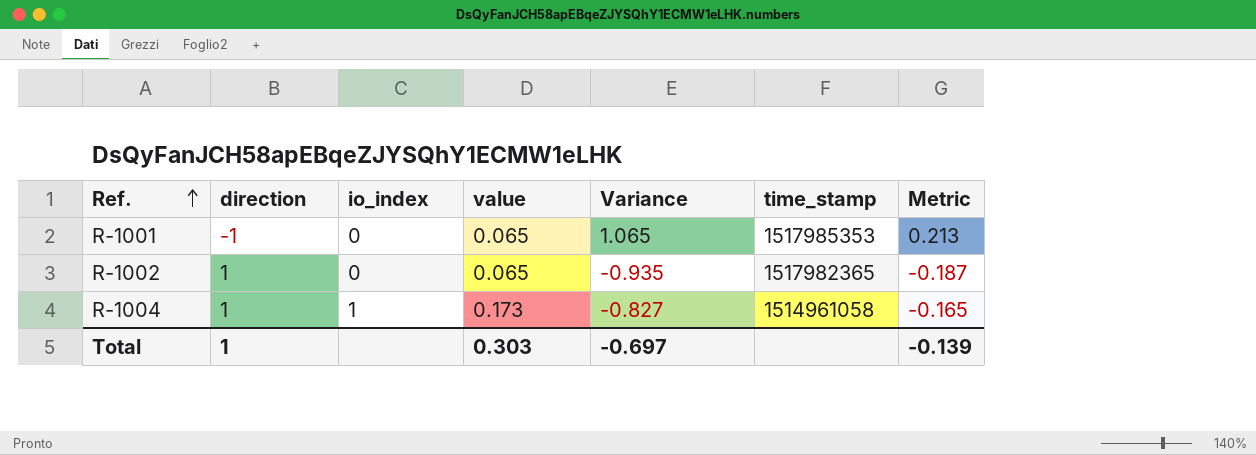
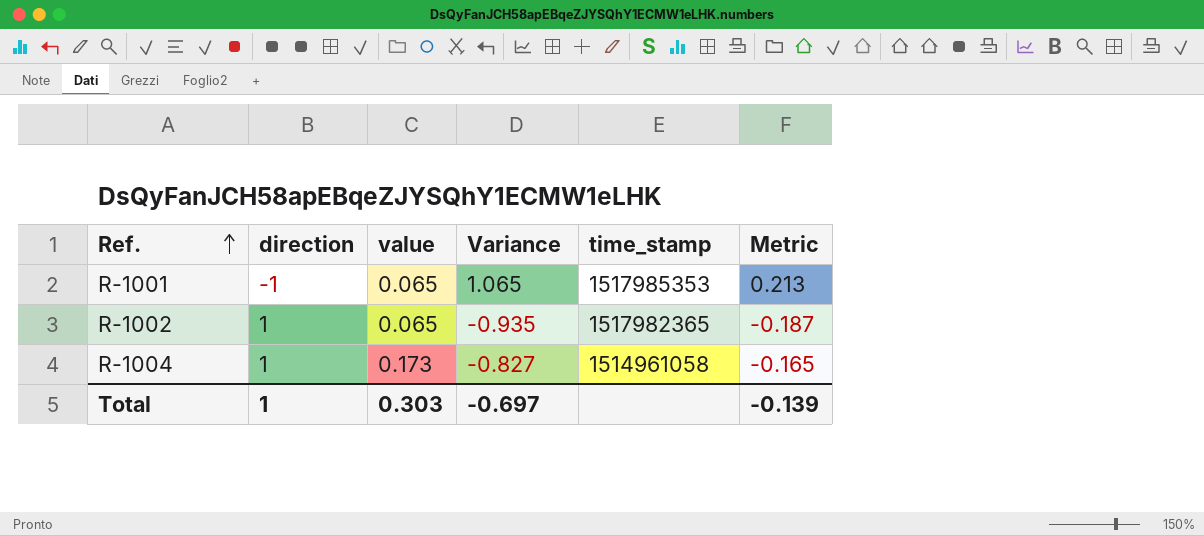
column io_index | position: 3 -> none

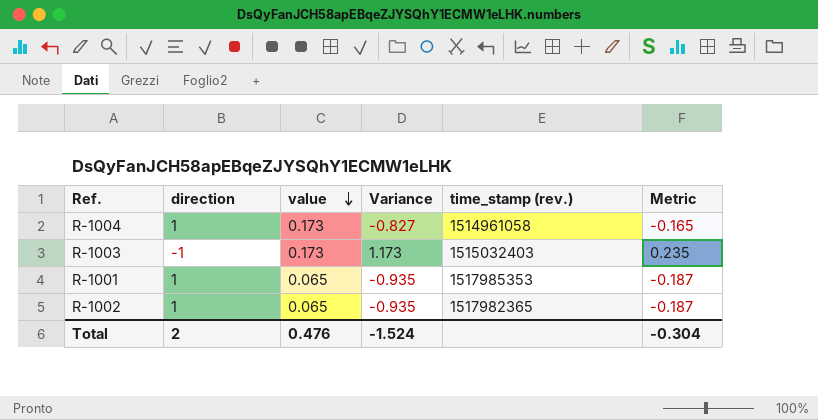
row order: Ref. ascending -> value descending
column name: time_stamp -> time_stamp (rev.)
row R-1003: none -> -1 | 0.173 | 1.173 | 1515032403 | 0.235
R-1001 | direction: -1 -> 1
R-1001 | Variance: 1.065 -> -0.935
R-1001 | Metric: 0.213 -> -0.187
Total | direction: 1 -> 2
Total | value: 0.303 -> 0.476
Total | Variance: -0.697 -> -1.524
Total | Metric: -0.139 -> -0.304

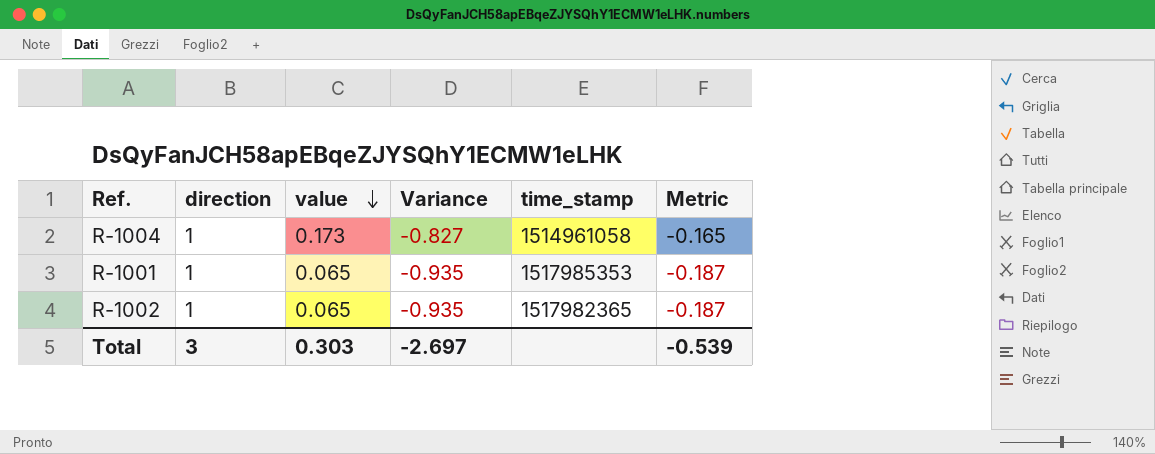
column name: time_stamp (rev.) -> time_stamp
row R-1003: -1 | 0.173 | 1.173 | 1515032403 | 0.235 -> none
Total | direction: 2 -> 3
Total | value: 0.476 -> 0.303
Total | Variance: -1.524 -> -2.697
Total | Metric: -0.304 -> -0.539

